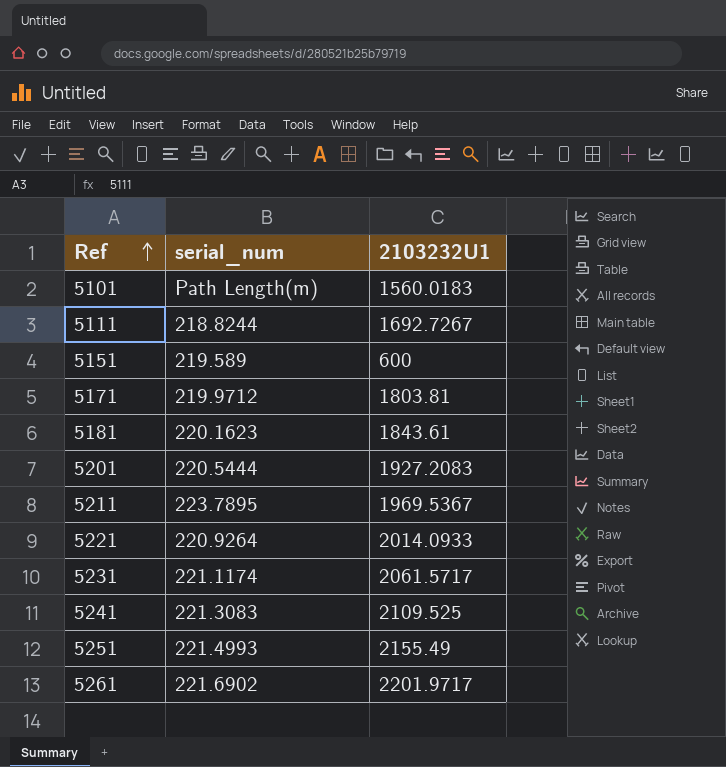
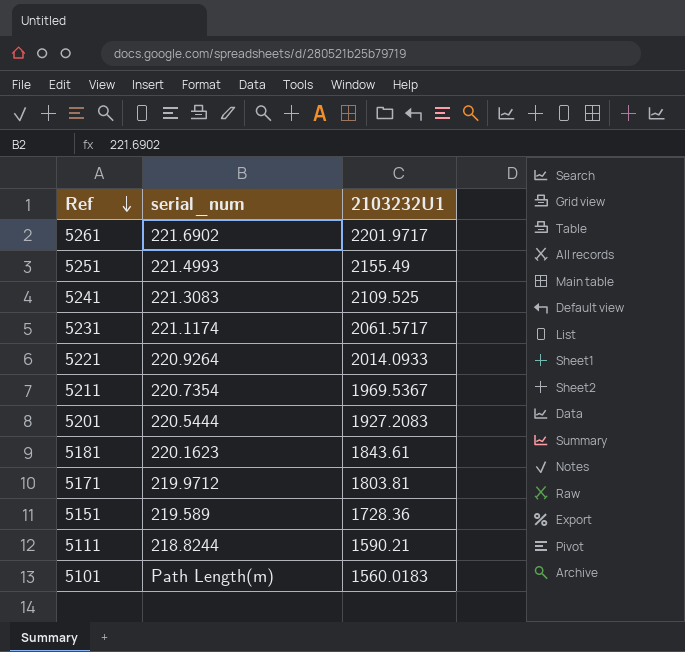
row order: Ref ascending -> Ref descending
5211 | serial_num: 223.7895 -> 220.7354
5151 | 2103232U1: 600 -> 1728.36
5111 | 2103232U1: 1692.7267 -> 1590.21

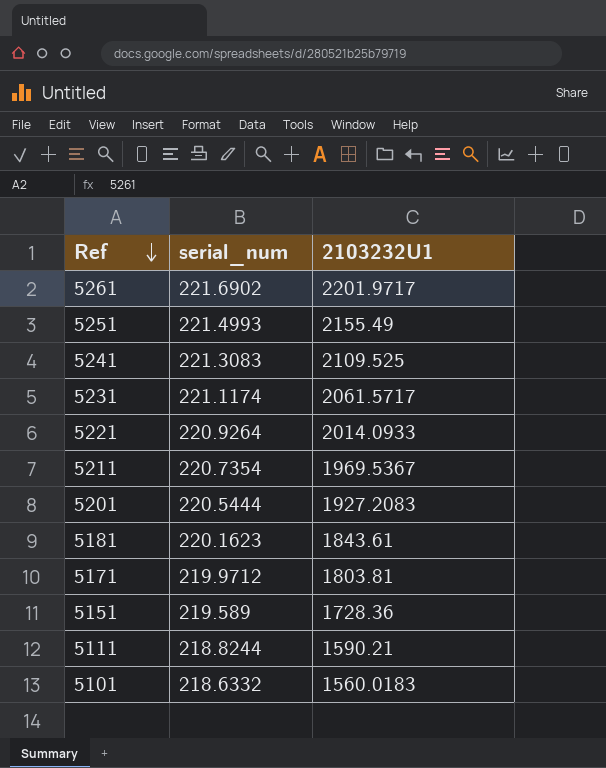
5101 | serial_num: Path Length(m) -> 218.6332

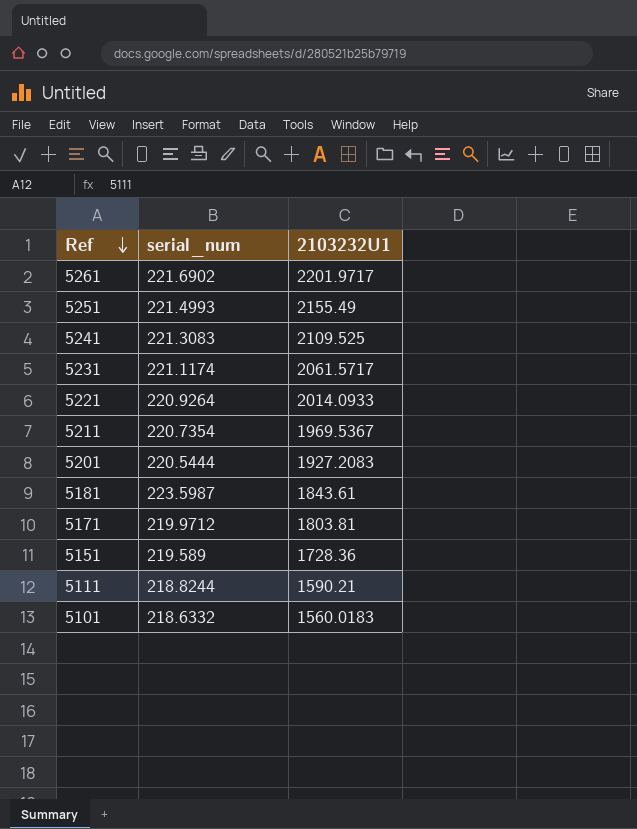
5181 | serial_num: 220.1623 -> 223.5987

